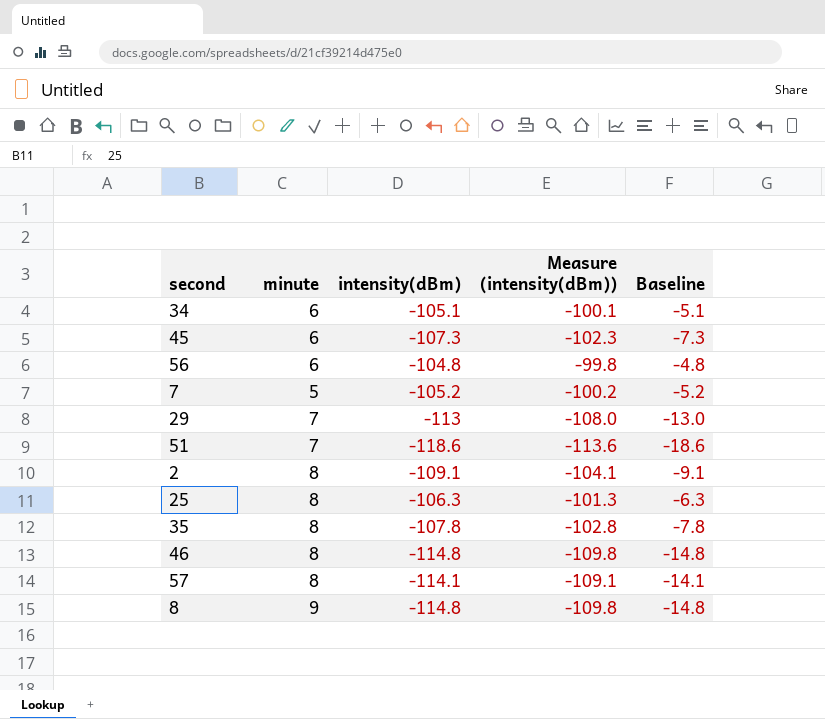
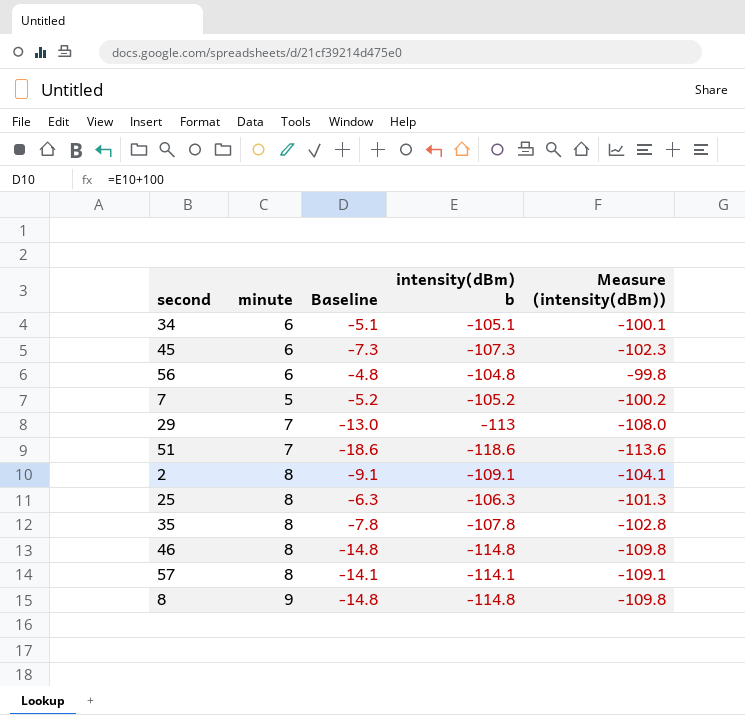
column Baseline | position: 5 -> 3
column name: intensity(dBm) -> intensity(dBm) b

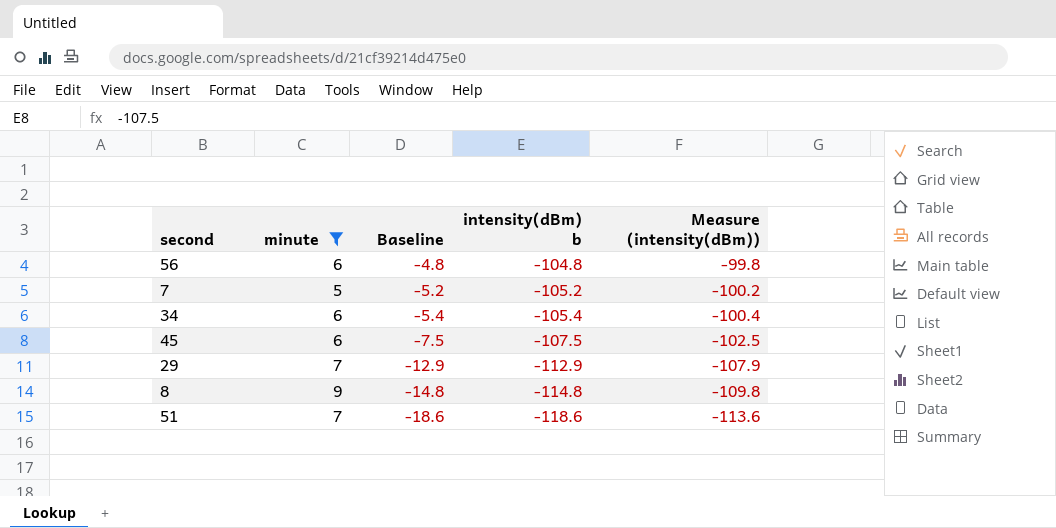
filter: none -> minute != 8
row order: none -> Baseline descending
34 | Baseline: -5.1 -> -5.4
34 | intensity(dBm) b: -105.1 -> -105.4
34 | Measure (intensity(dBm)): -100.1 -> -100.4
45 | Baseline: -7.3 -> -7.5
45 | intensity(dBm) b: -107.3 -> -107.5
45 | Measure (intensity(dBm)): -102.3 -> -102.5
29 | Baseline: -13.0 -> -12.9
29 | intensity(dBm) b: -113 -> -112.9
29 | Measure (intensity(dBm)): -108.0 -> -107.9

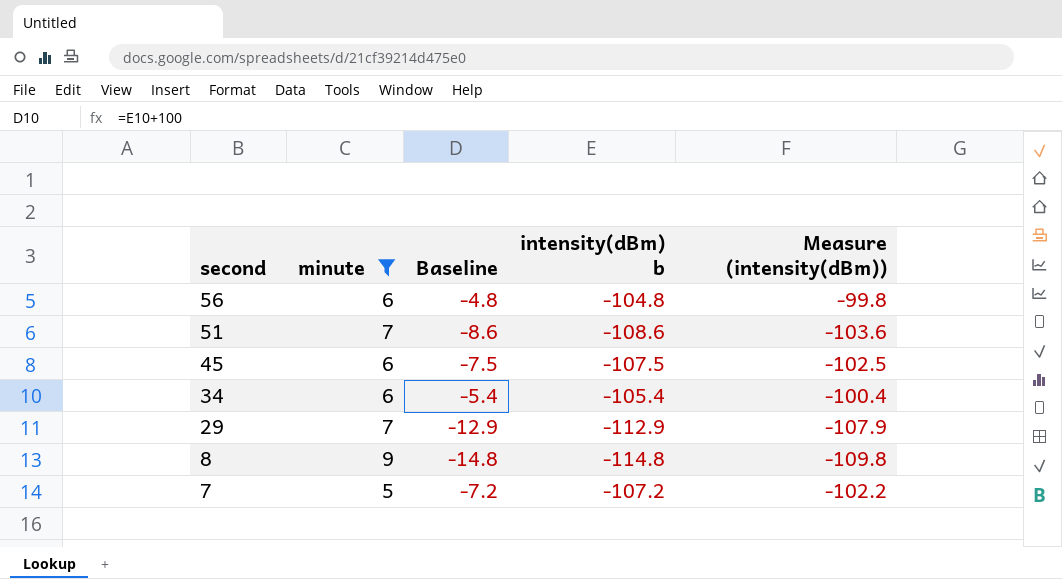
row order: Baseline descending -> second descending
51 | Baseline: -18.6 -> -8.6
51 | intensity(dBm) b: -118.6 -> -108.6
51 | Measure (intensity(dBm)): -113.6 -> -103.6
7 | Baseline: -5.2 -> -7.2
7 | intensity(dBm) b: -105.2 -> -107.2
7 | Measure (intensity(dBm)): -100.2 -> -102.2

